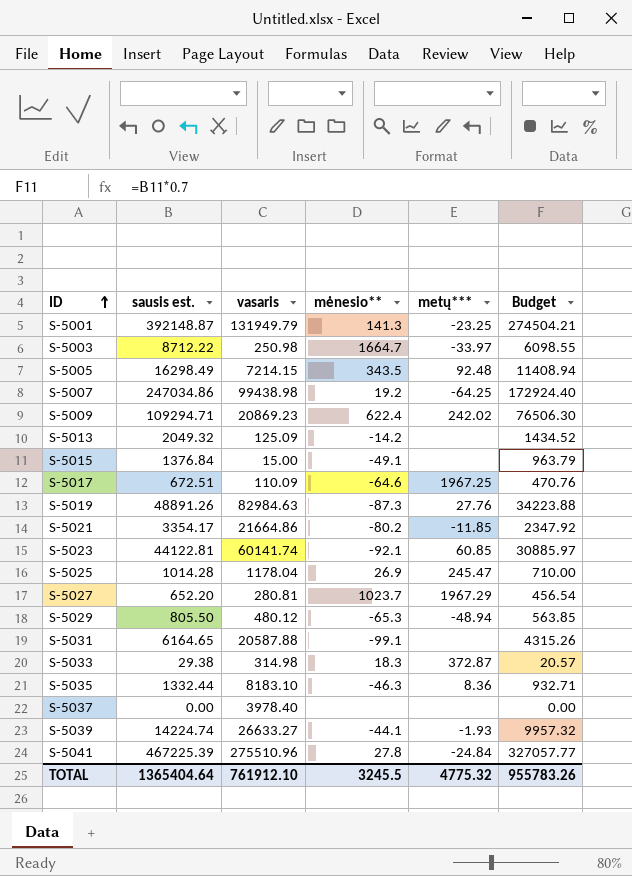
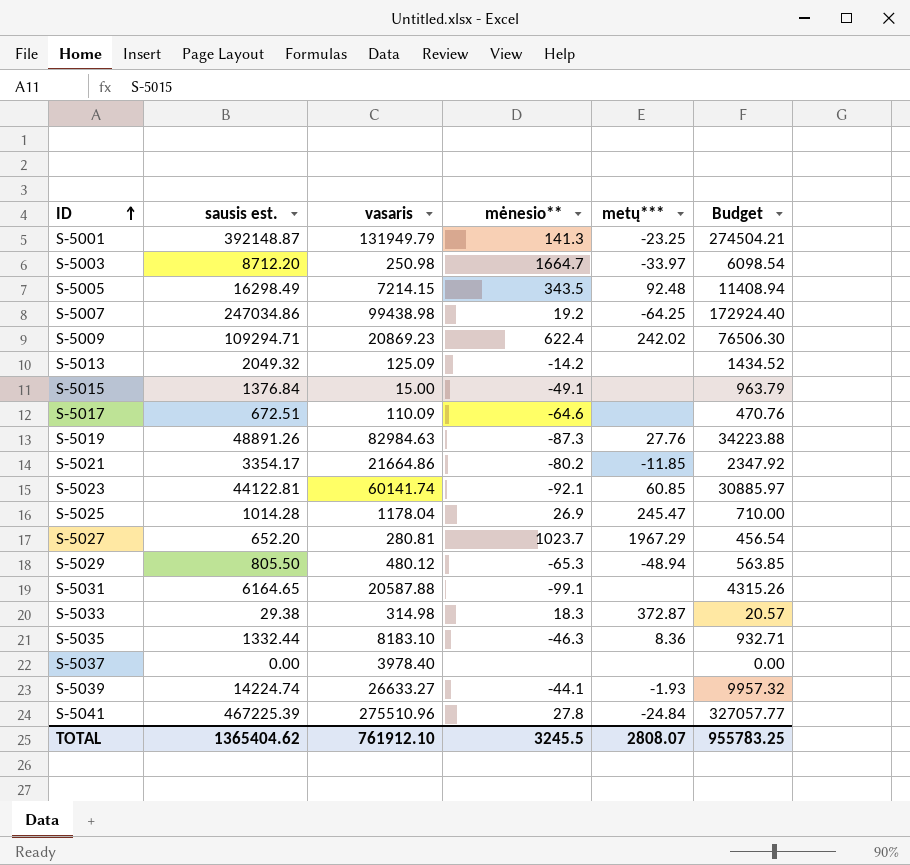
S-5003 | sausis est.: 8712.22 -> 8712.20
S-5003 | Budget: 6098.55 -> 6098.54
S-5017 | metų***: 1967.25 -> none
TOTAL | sausis est.: 1365404.64 -> 1365404.62
TOTAL | metų***: 4775.32 -> 2808.07
TOTAL | Budget: 955783.26 -> 955783.25

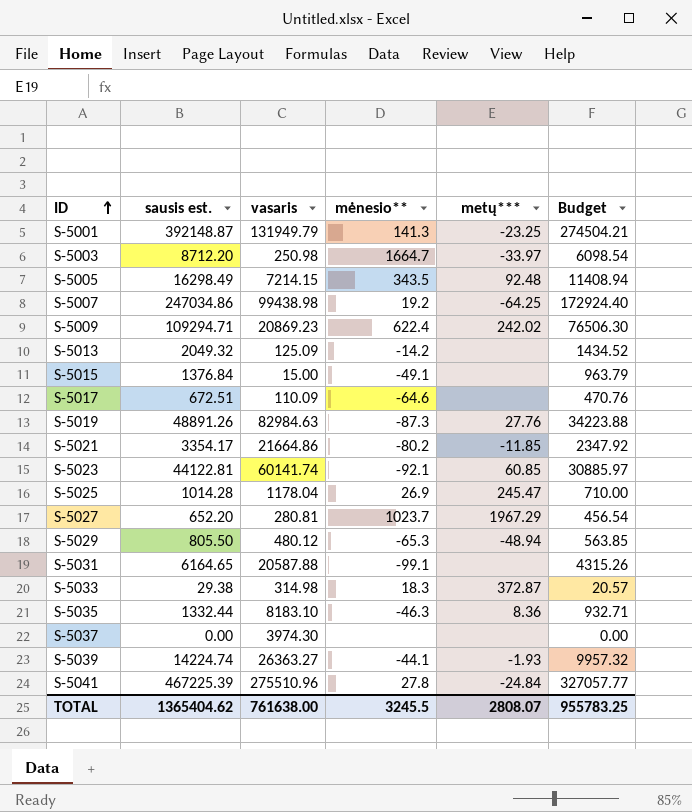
S-5037 | vasaris: 3978.40 -> 3974.30
S-5039 | vasaris: 26633.27 -> 26363.27
TOTAL | vasaris: 761912.10 -> 761638.00

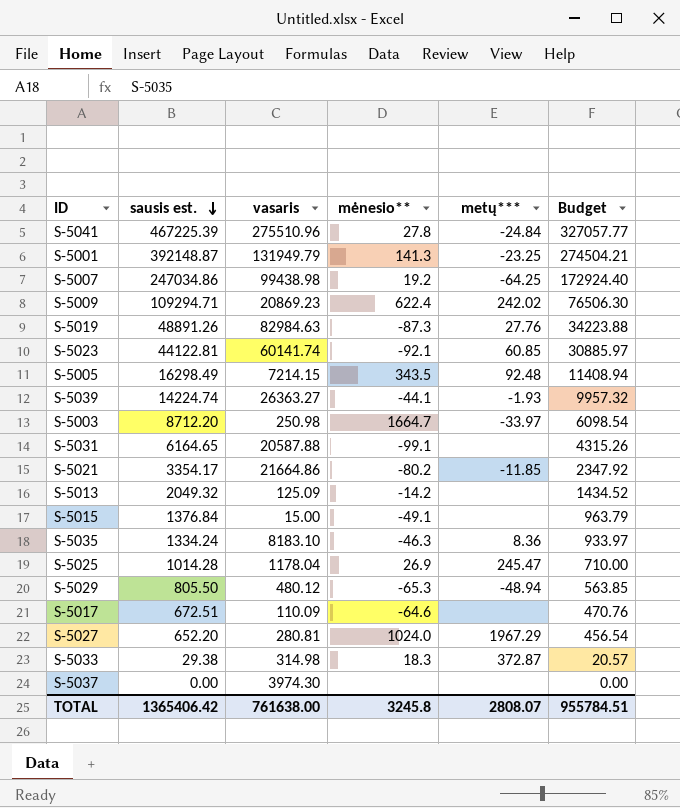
row order: ID ascending -> sausis est. descending
S-5035 | sausis est.: 1332.44 -> 1334.24
S-5035 | Budget: 932.71 -> 933.97
S-5027 | mėnesio**: 1023.7 -> 1024.0
TOTAL | sausis est.: 1365404.62 -> 1365406.42
TOTAL | mėnesio**: 3245.5 -> 3245.8
TOTAL | Budget: 955783.25 -> 955784.51

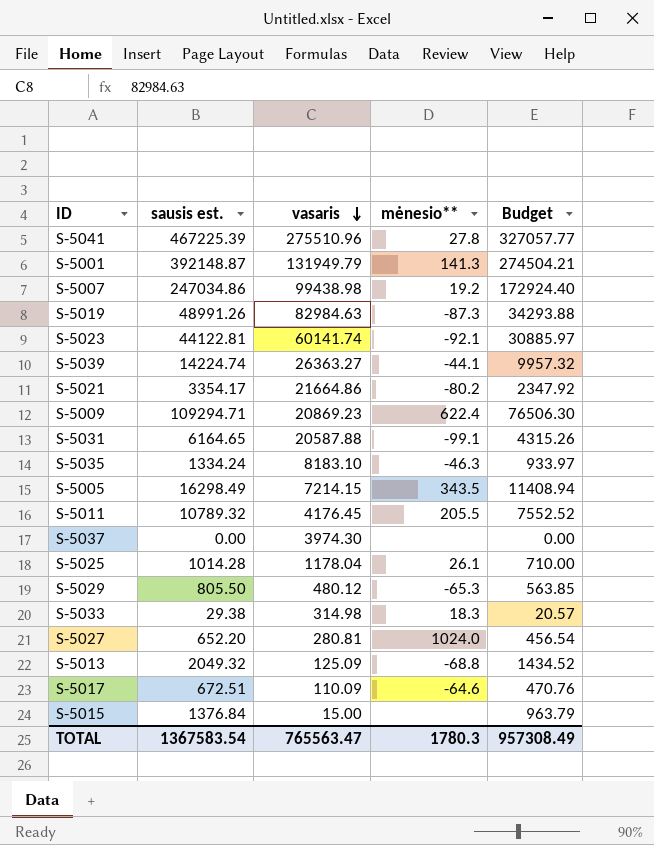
row order: sausis est. descending -> vasaris descending
column metų*** | position: 5 -> none
row S-5003: 8712.20 | 250.98 | 1664.7 | -33.97 | 6098.54 -> none
S-5019 | sausis est.: 48891.26 -> 48991.26
S-5019 | Budget: 34223.88 -> 34293.88
row S-5011: none -> 10789.32 | 4176.45 | 205.5 | 7552.52
S-5025 | mėnesio**: 26.9 -> 26.1
S-5013 | mėnesio**: -14.2 -> -68.8
S-5015 | mėnesio**: -49.1 -> none
TOTAL | sausis est.: 1365406.42 -> 1367583.54
TOTAL | vasaris: 761638.00 -> 765563.47
TOTAL | mėnesio**: 3245.8 -> 1780.3
TOTAL | Budget: 955784.51 -> 957308.49

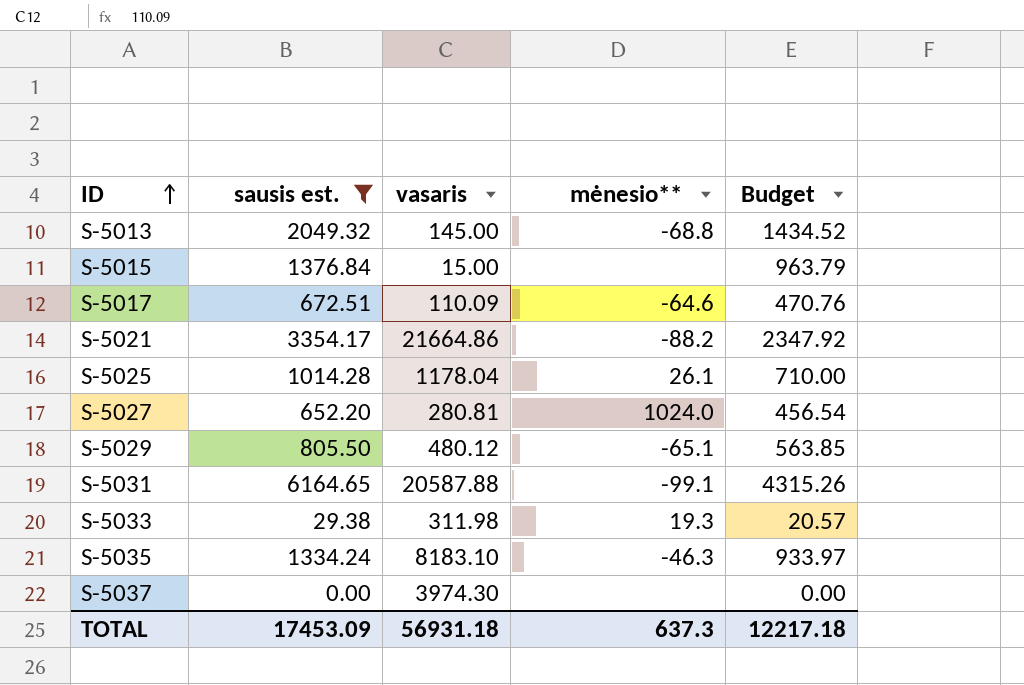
filter: none -> sausis est. <= 6164.65
row order: vasaris descending -> ID ascending
S-5013 | vasaris: 125.09 -> 145.00
S-5021 | mėnesio**: -80.2 -> -88.2
S-5029 | mėnesio**: -65.3 -> -65.1
S-5033 | vasaris: 314.98 -> 311.98
S-5033 | mėnesio**: 18.3 -> 19.3
TOTAL | sausis est.: 1367583.54 -> 17453.09
TOTAL | vasaris: 765563.47 -> 56931.18
TOTAL | mėnesio**: 1780.3 -> 637.3
TOTAL | Budget: 957308.49 -> 12217.18

